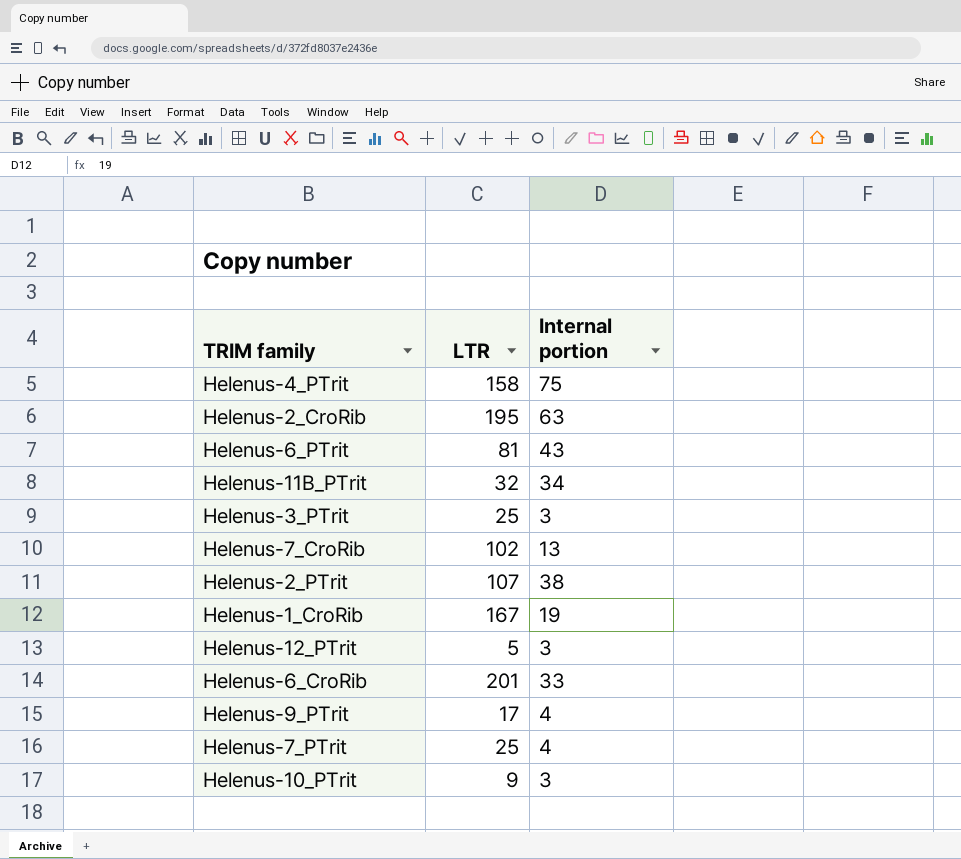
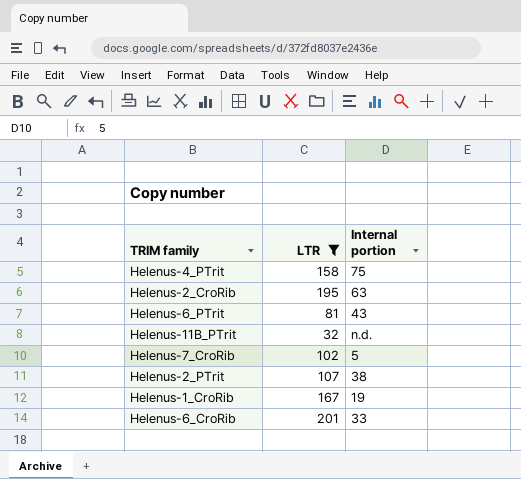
filter: none -> LTR >= 32
Helenus-11B_PTrit | Internal portion: 34 -> n.d.
Helenus-7_CroRib | Internal portion: 13 -> 5

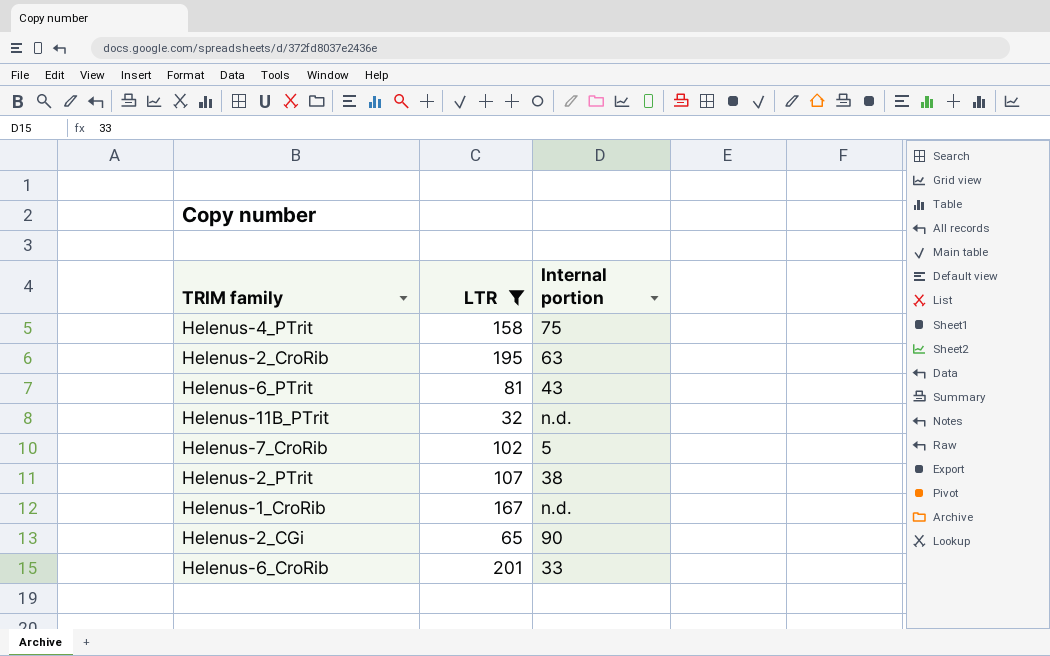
Helenus-1_CroRib | Internal portion: 19 -> n.d.
row Helenus-2_CGi: none -> 65 | 90

